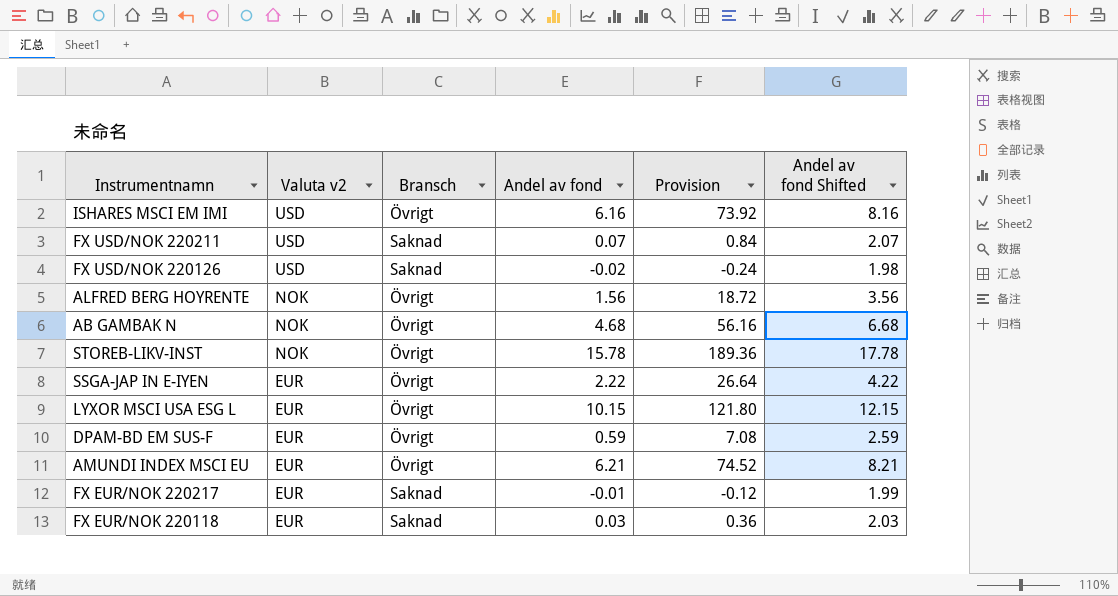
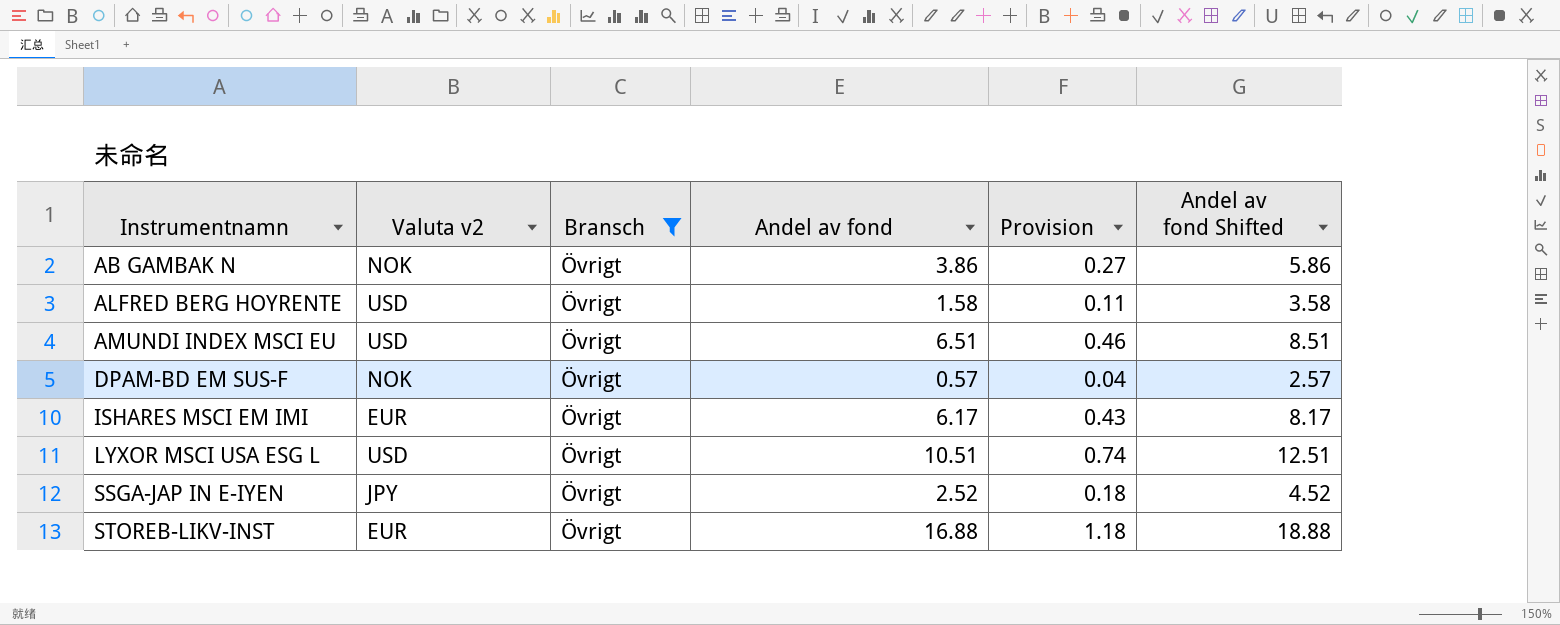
filter: none -> Bransch = Övrigt
row order: Valuta v2 descending -> Instrumentnamn ascending
column Provision | formula: [Andel av fond] * 12 -> [Andel av fond] * 0.07
AB GAMBAK N | Andel av fond: 4.68 -> 3.86
AB GAMBAK N | Andel av fond Shifted: 6.68 -> 5.86
ALFRED BERG HOYRENTE | Valuta v2: NOK -> USD
ALFRED BERG HOYRENTE | Andel av fond: 1.56 -> 1.58
ALFRED BERG HOYRENTE | Andel av fond Shifted: 3.56 -> 3.58
AMUNDI INDEX MSCI EU | Valuta v2: EUR -> USD
AMUNDI INDEX MSCI EU | Andel av fond: 6.21 -> 6.51
AMUNDI INDEX MSCI EU | Andel av fond Shifted: 8.21 -> 8.51
DPAM-BD EM SUS-F | Valuta v2: EUR -> NOK
DPAM-BD EM SUS-F | Andel av fond: 0.59 -> 0.57
DPAM-BD EM SUS-F | Andel av fond Shifted: 2.59 -> 2.57
ISHARES MSCI EM IMI | Valuta v2: USD -> EUR
ISHARES MSCI EM IMI | Andel av fond: 6.16 -> 6.17
ISHARES MSCI EM IMI | Andel av fond Shifted: 8.16 -> 8.17
LYXOR MSCI USA ESG L | Valuta v2: EUR -> USD
LYXOR MSCI USA ESG L | Andel av fond: 10.15 -> 10.51
LYXOR MSCI USA ESG L | Andel av fond Shifted: 12.15 -> 12.51
SSGA-JAP IN E-IYEN | Valuta v2: EUR -> JPY
SSGA-JAP IN E-IYEN | Andel av fond: 2.22 -> 2.52
SSGA-JAP IN E-IYEN | Andel av fond Shifted: 4.22 -> 4.52
STOREB-LIKV-INST | Valuta v2: NOK -> EUR
STOREB-LIKV-INST | Andel av fond: 15.78 -> 16.88
STOREB-LIKV-INST | Andel av fond Shifted: 17.78 -> 18.88

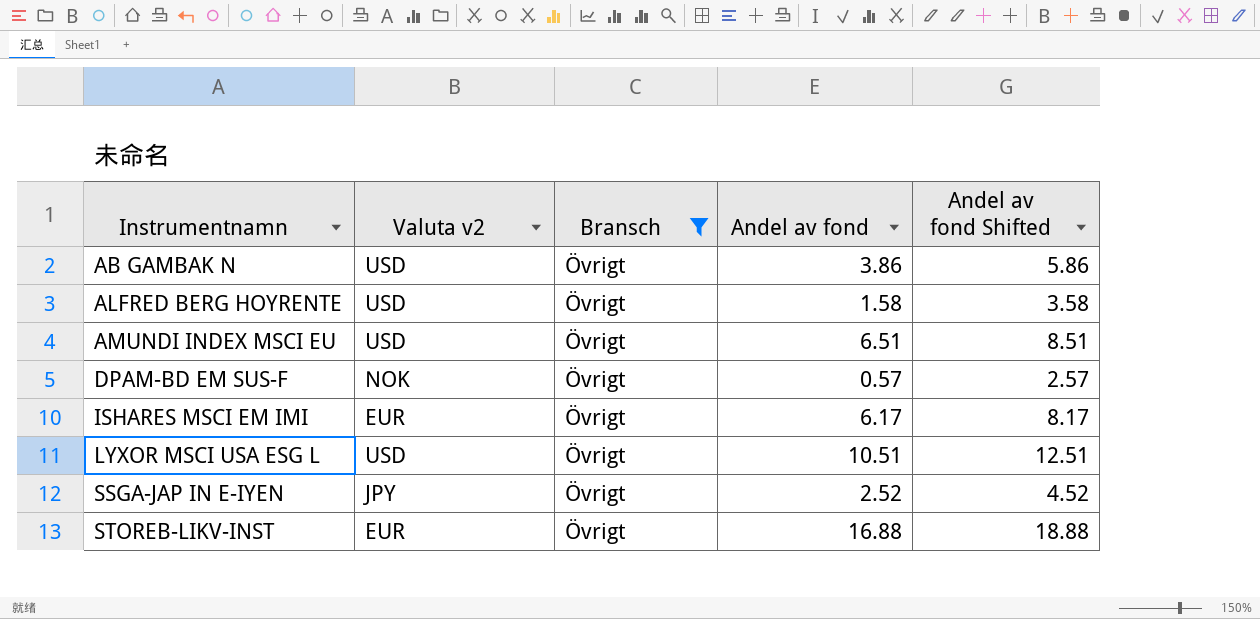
column Provision | formula: [Andel av fond] * 0.07 -> none
AB GAMBAK N | Valuta v2: NOK -> USD

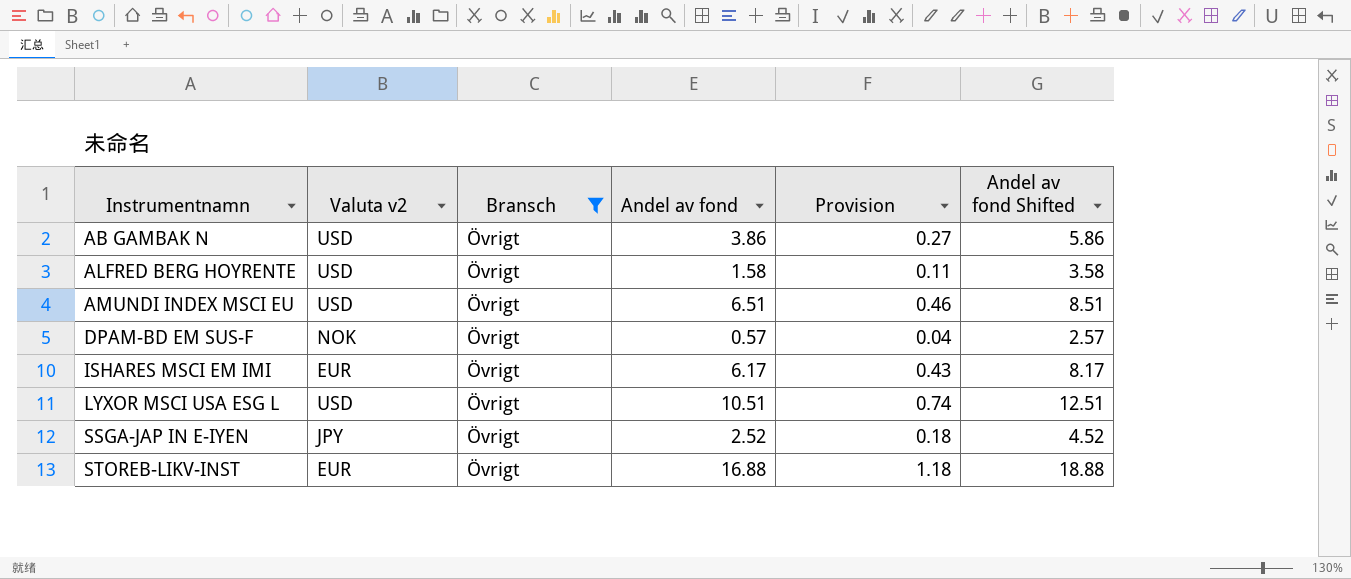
column Provision | formula: none -> [Andel av fond] * 0.07

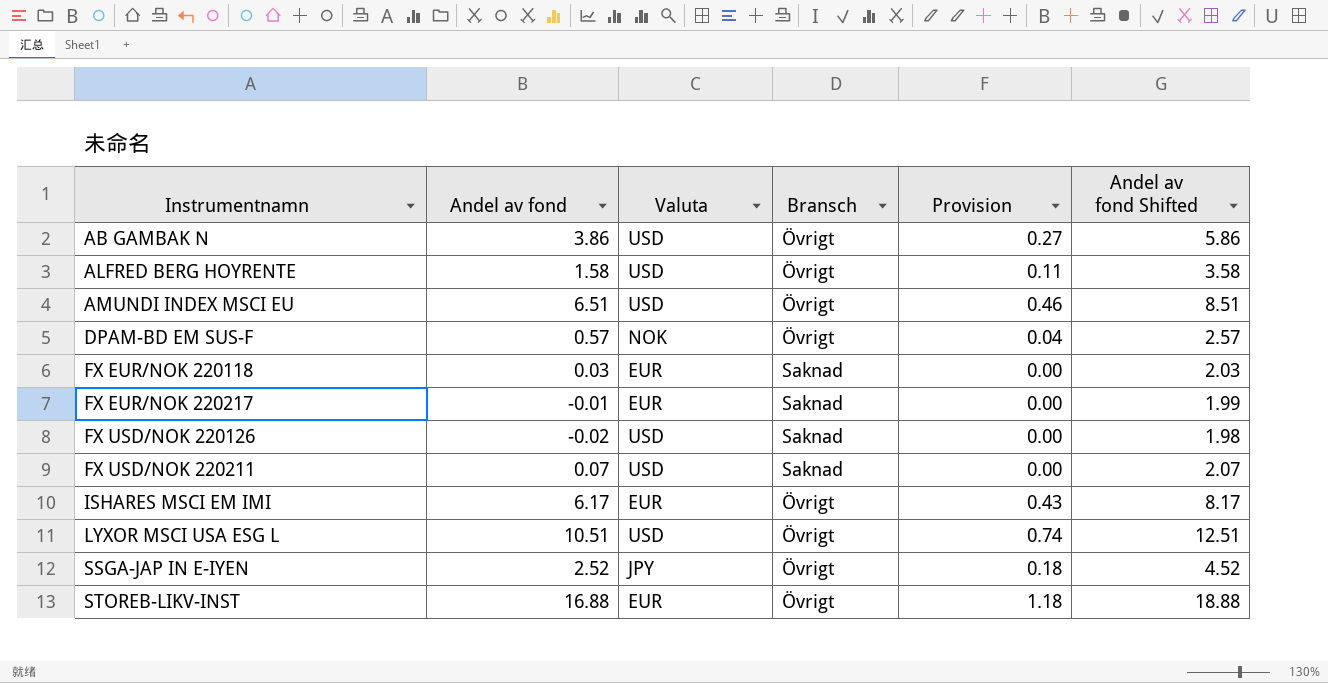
filter: Bransch = Övrigt -> none
column Andel av fond | position: 4 -> 2
column name: Valuta v2 -> Valuta

